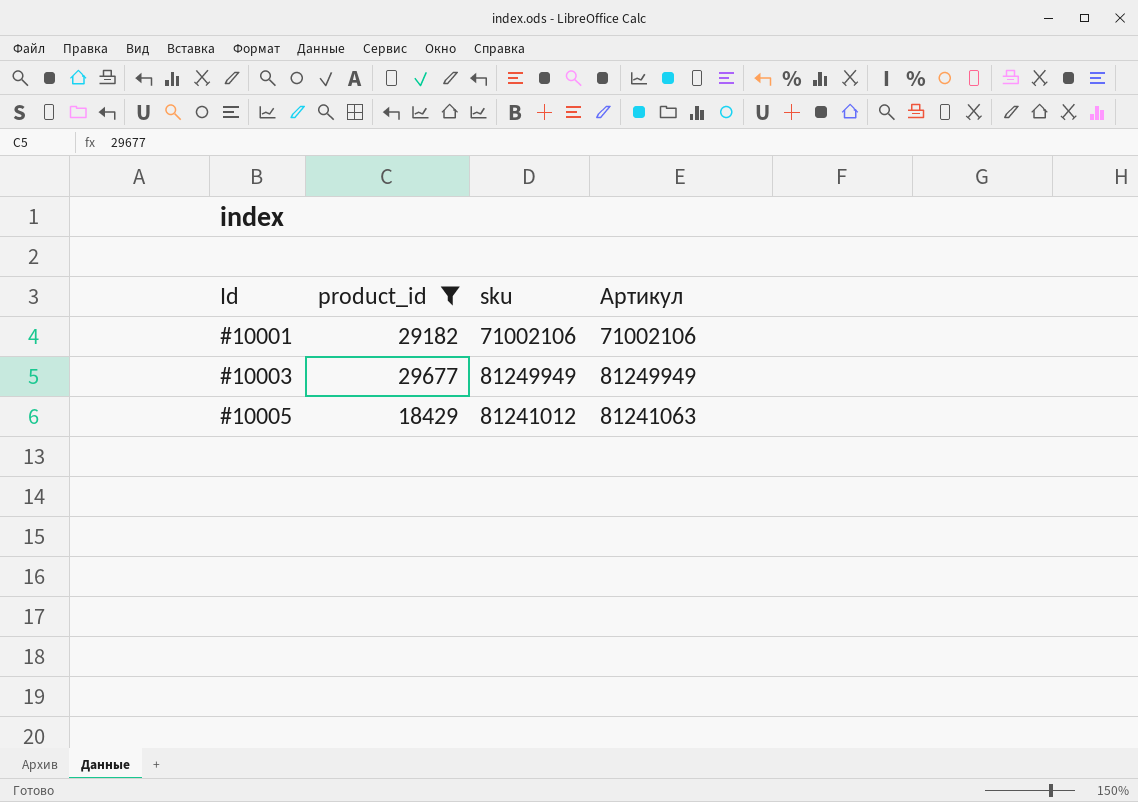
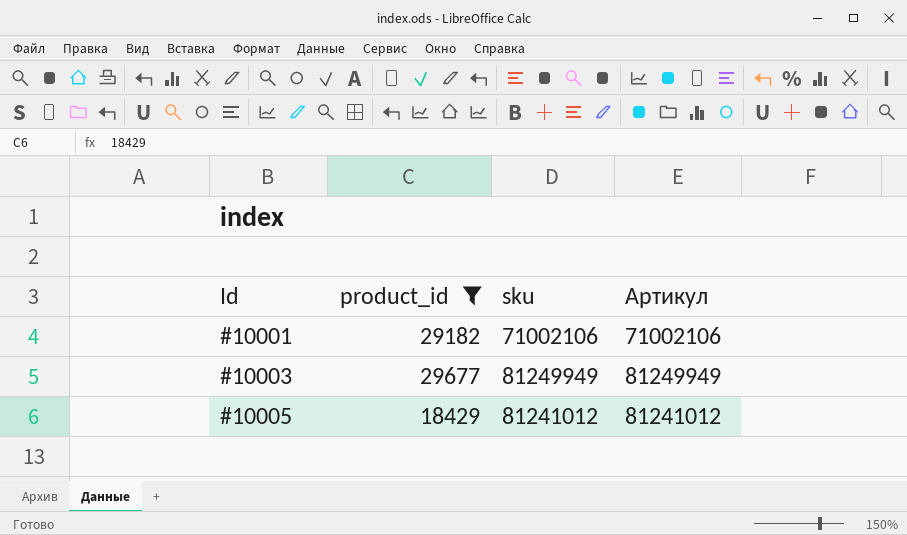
#10005 | Артикул: 81241063 -> 81241012

